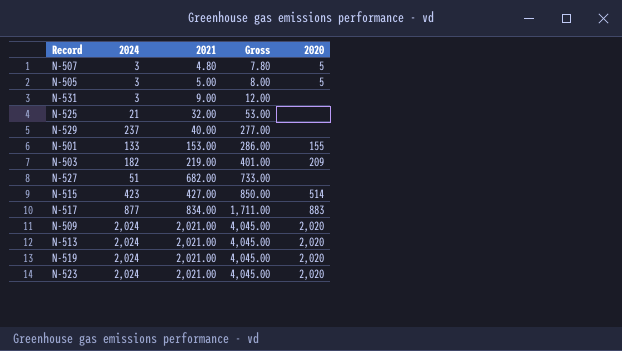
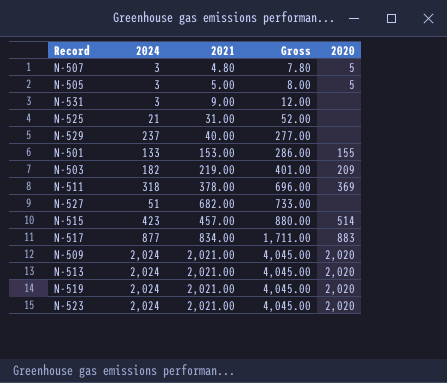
N-525 | 2021: 32.00 -> 31.00
N-525 | Gross: 53.00 -> 52.00
row N-511: none -> 318 | 378.00 | 696.00 | 369
N-515 | 2021: 427.00 -> 457.00
N-515 | Gross: 850.00 -> 880.00

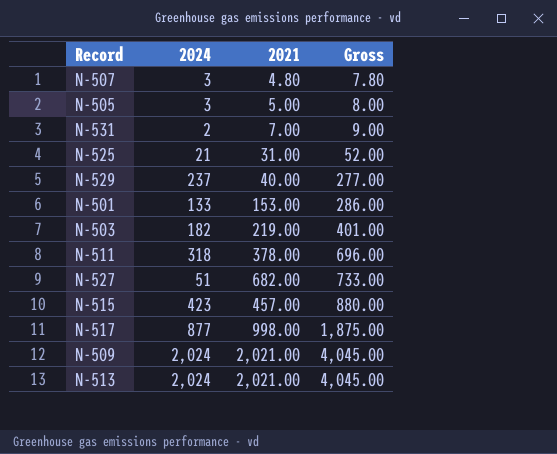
column 2020 | position: 5 -> none
row N-519: 2,024 | 2,021.00 | 4,045.00 | 2,020 -> none
row N-523: 2,024 | 2,021.00 | 4,045.00 | 2,020 -> none
N-531 | 2024: 3 -> 2
N-531 | 2021: 9.00 -> 7.00
N-531 | Gross: 12.00 -> 9.00
N-517 | 2021: 834.00 -> 998.00
N-517 | Gross: 1,711.00 -> 1,875.00

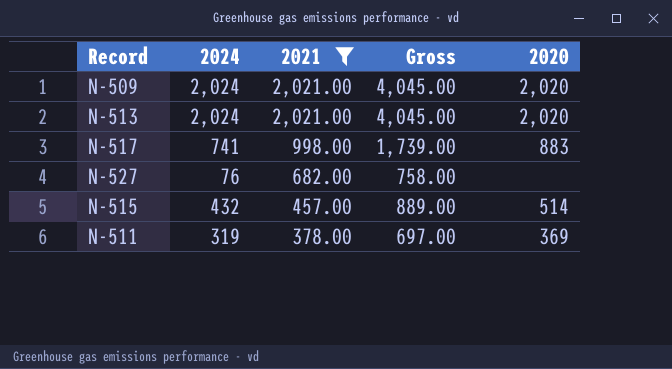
filter: none -> 2021 >= 378.00
row order: Gross ascending -> 2021 descending
column 2020 | position: none -> 5
N-517 | 2024: 877 -> 741
N-517 | Gross: 1,875.00 -> 1,739.00
N-527 | 2024: 51 -> 76
N-527 | Gross: 733.00 -> 758.00
N-515 | 2024: 423 -> 432
N-515 | Gross: 880.00 -> 889.00
N-511 | 2024: 318 -> 319
N-511 | Gross: 696.00 -> 697.00

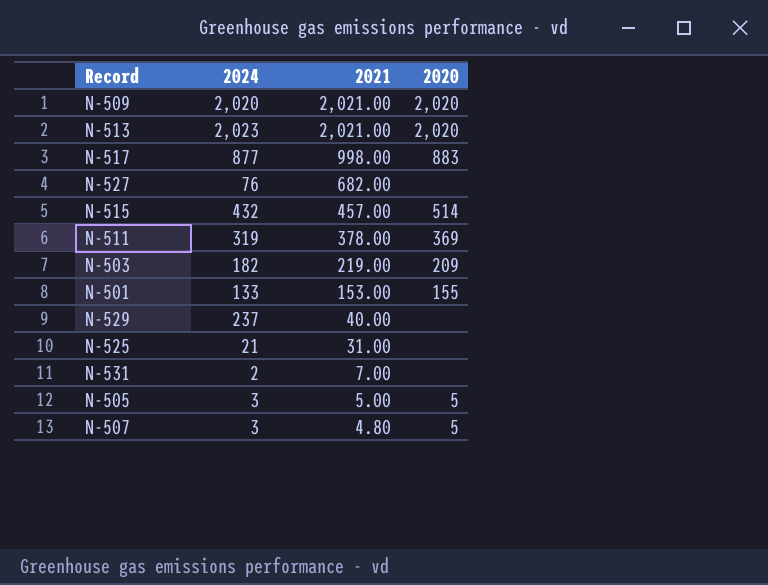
filter: 2021 >= 378.00 -> none
column Gross | formula: [2024] + [2021] -> none
N-509 | 2024: 2,024 -> 2,020
N-513 | 2024: 2,024 -> 2,023
N-517 | 2024: 741 -> 877

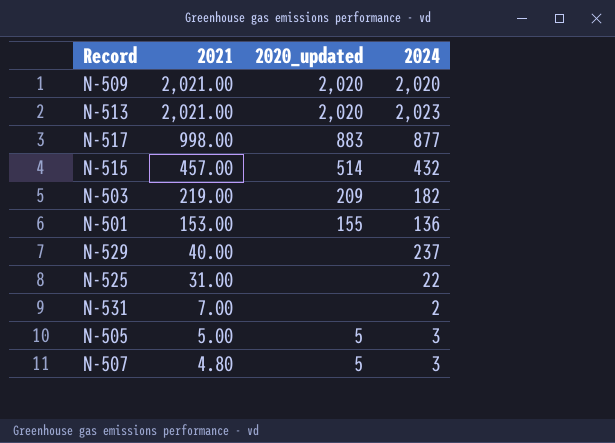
column name: 2020 -> 2020_updated
column 2024 | position: 2 -> 4
row N-527: 76 | 682.00 | none -> none
row N-511: 319 | 378.00 | 369 -> none
N-501 | 2024: 133 -> 136
N-525 | 2024: 21 -> 22

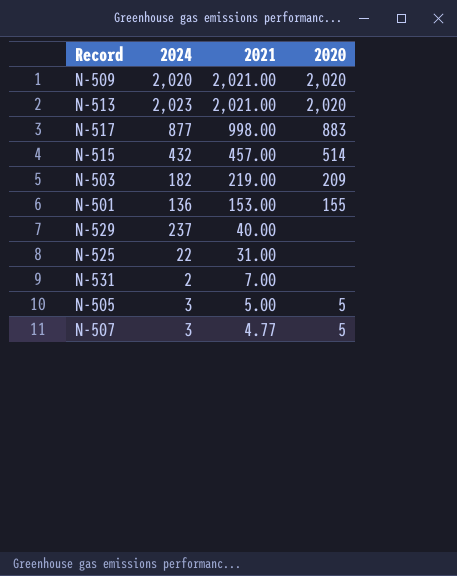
column 2024 | position: 4 -> 2
column name: 2020_updated -> 2020
N-507 | 2021: 4.80 -> 4.77

